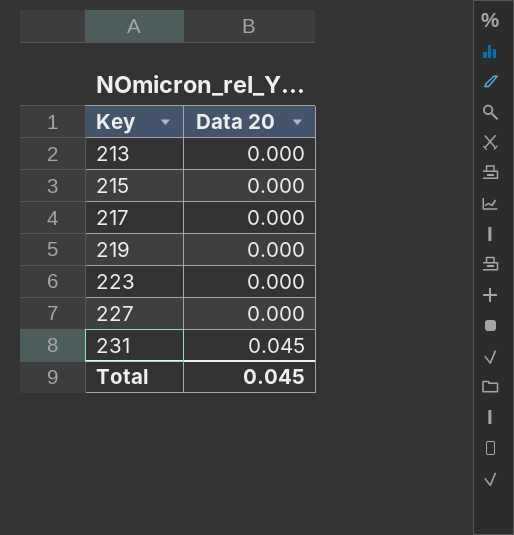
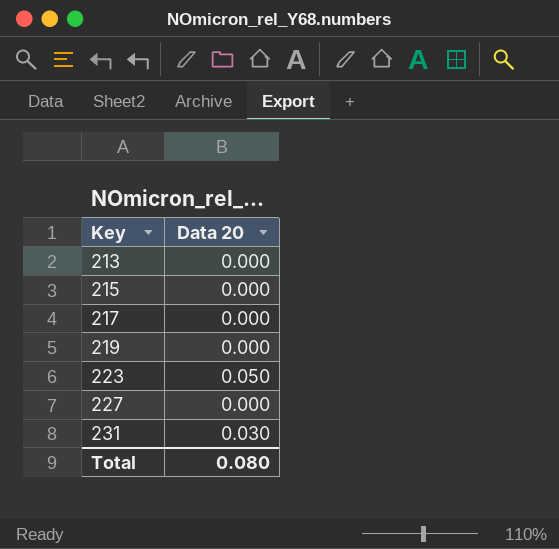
223 | Data 20: 0.000 -> 0.050
231 | Data 20: 0.045 -> 0.030
Total | Data 20: 0.045 -> 0.080

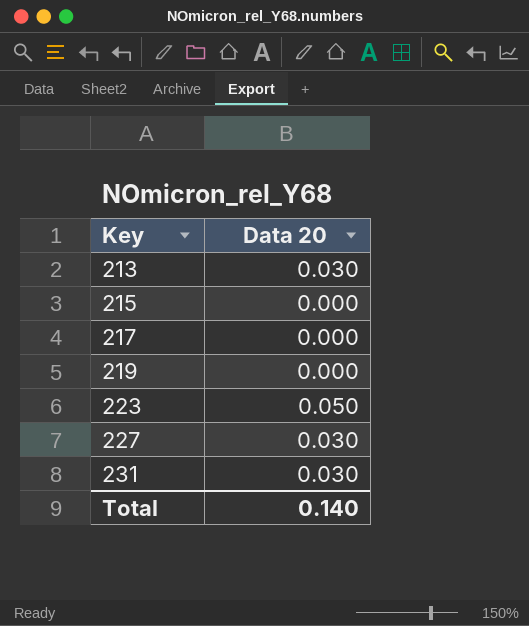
213 | Data 20: 0.000 -> 0.030
227 | Data 20: 0.000 -> 0.030
Total | Data 20: 0.080 -> 0.140

